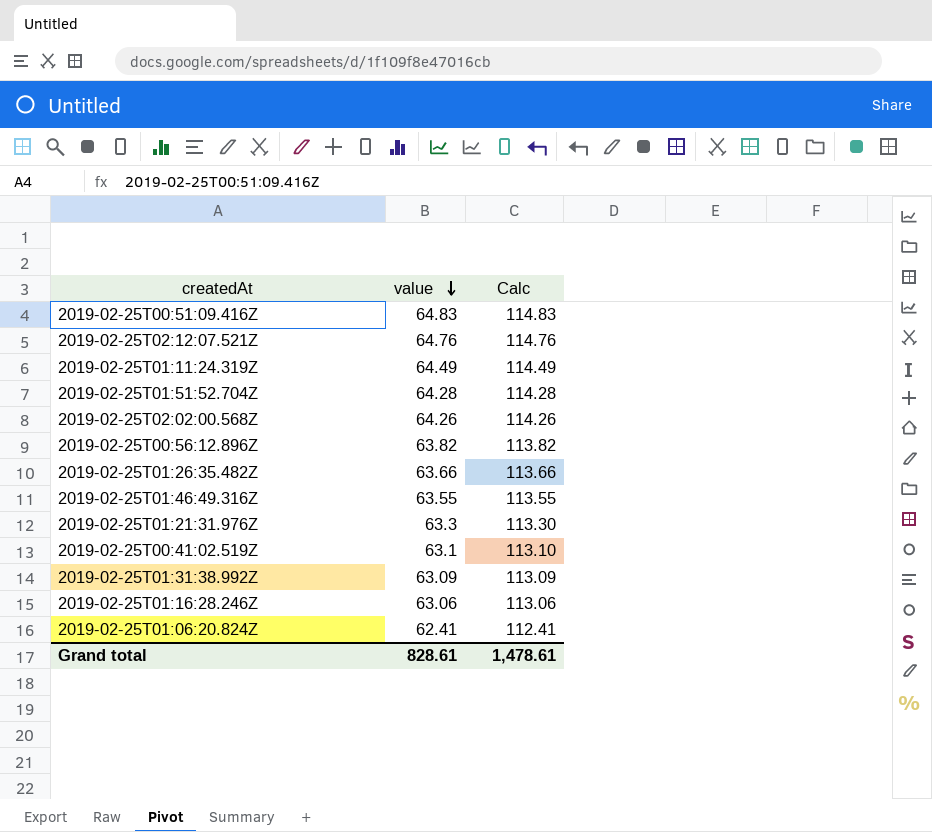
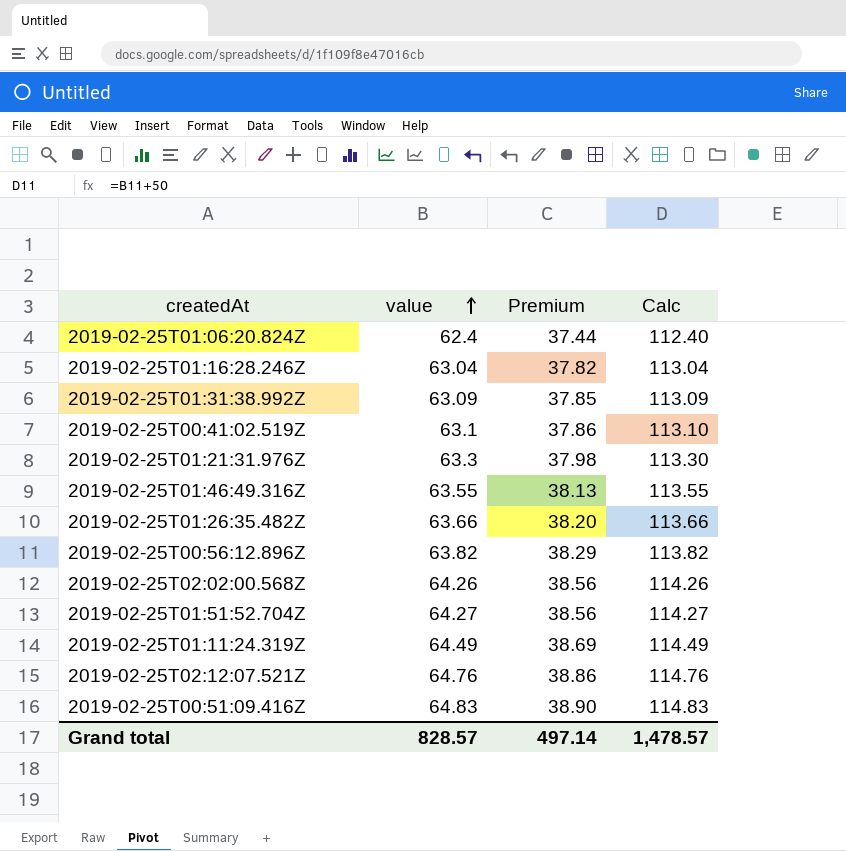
row order: value descending -> value ascending
column Premium | formula: none -> [value] * 0.6
2019-02-25T01:06:20.824Z | value: 62.41 -> 62.4
2019-02-25T01:06:20.824Z | Calc: 112.41 -> 112.40
2019-02-25T01:16:28.246Z | value: 63.06 -> 63.04
2019-02-25T01:16:28.246Z | Calc: 113.06 -> 113.04
2019-02-25T01:51:52.704Z | value: 64.28 -> 64.27
2019-02-25T01:51:52.704Z | Calc: 114.28 -> 114.27
Grand total | value: 828.61 -> 828.57
Grand total | Calc: 1,478.61 -> 1,478.57

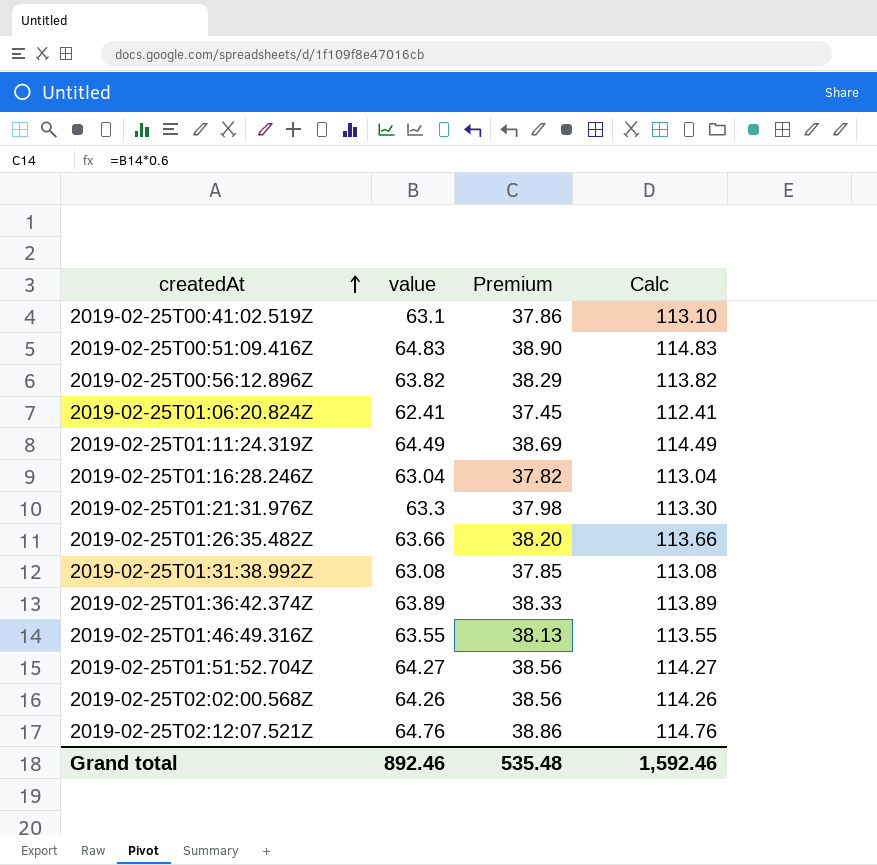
row order: value ascending -> createdAt ascending
2019-02-25T01:06:20.824Z | value: 62.4 -> 62.41
2019-02-25T01:06:20.824Z | Premium: 37.44 -> 37.45
2019-02-25T01:06:20.824Z | Calc: 112.40 -> 112.41
2019-02-25T01:31:38.992Z | value: 63.09 -> 63.08
2019-02-25T01:31:38.992Z | Calc: 113.09 -> 113.08
row 2019-02-25T01:36:42.374Z: none -> 63.89 | 38.33 | 113.89
Grand total | value: 828.57 -> 892.46
Grand total | Premium: 497.14 -> 535.48
Grand total | Calc: 1,478.57 -> 1,592.46

